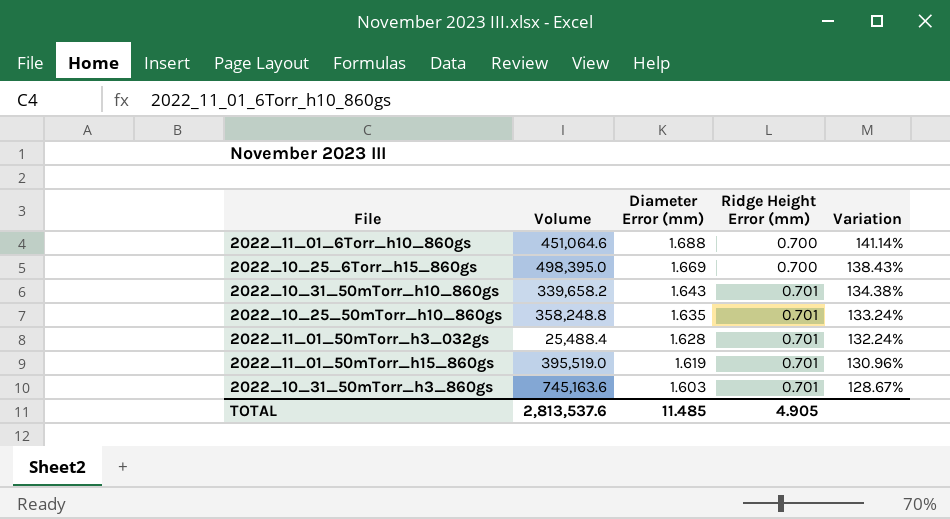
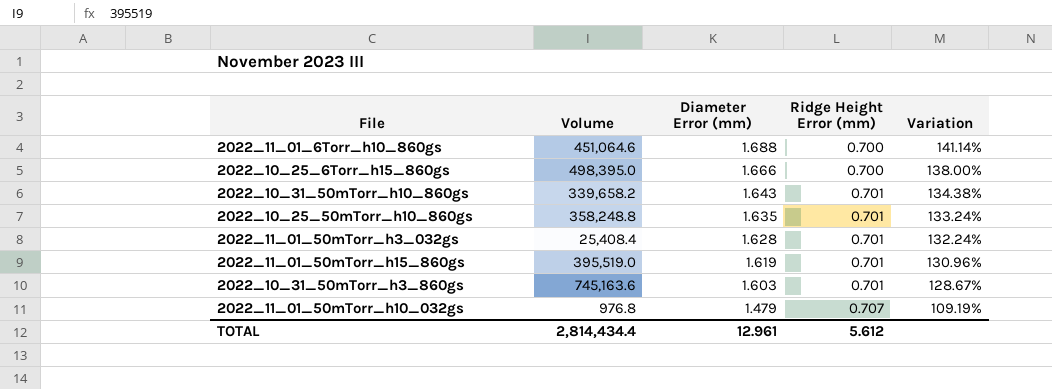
2022_10_25_6Torr_h15_860gs | Diameter Error (mm): 1.669 -> 1.666
2022_10_25_6Torr_h15_860gs | Variation: 138.43% -> 138.00%
2022_11_01_50mTorr_h3_032gs | Volume: 25,488.4 -> 25,408.4
row 2022_11_01_50mTorr_h10_032gs: none -> 976.8 | 1.479 | 0.707 | 109.19%
TOTAL | Volume: 2,813,537.6 -> 2,814,434.4
TOTAL | Diameter Error (mm): 11.485 -> 12.961
TOTAL | Ridge Height Error (mm): 4.905 -> 5.612

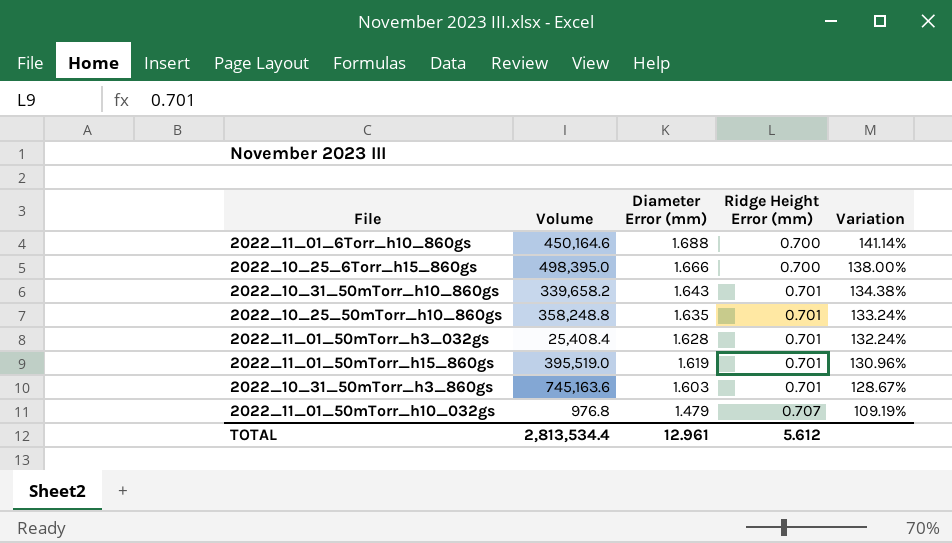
2022_11_01_6Torr_h10_860gs | Volume: 451,064.6 -> 450,164.6
TOTAL | Volume: 2,814,434.4 -> 2,813,534.4

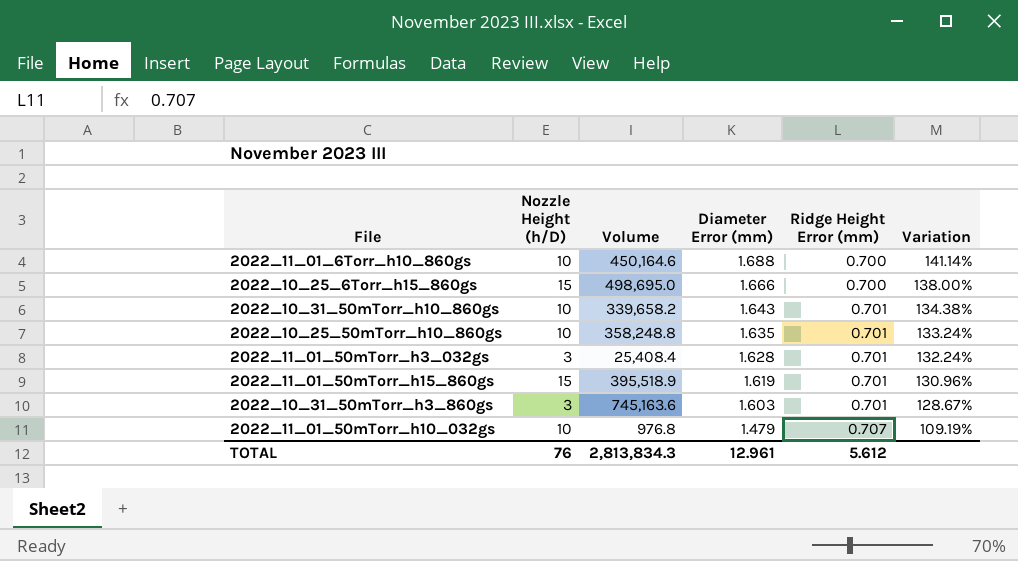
column Nozzle Height (h/D) | position: none -> 2
2022_10_25_6Torr_h15_860gs | Volume: 498,395.0 -> 498,695.0
2022_11_01_50mTorr_h15_860gs | Volume: 395,519.0 -> 395,518.9
TOTAL | Volume: 2,813,534.4 -> 2,813,834.3

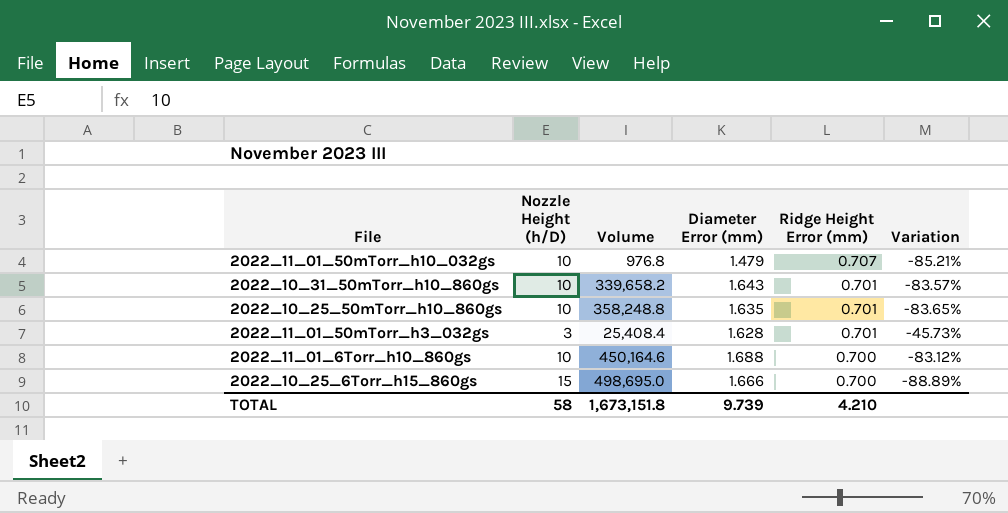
row order: Diameter Error (mm) descending -> Ridge Height Error (mm) descending
column Variation | formula: ([Diameter Error (mm)] - [Ridge Height Error (mm)]) / [Ridge Height Error (mm)] -> ([Diameter Error (mm)] - [Nozzle Height (h/D)]) / [Nozzle Height (h/D)]
row 2022_11_01_50mTorr_h15_860gs: 15 | 395,518.9 | 1.619 | 0.701 | 130.96% -> none
row 2022_10_31_50mTorr_h3_860gs: 3 | 745,163.6 | 1.603 | 0.701 | 128.67% -> none
TOTAL | Nozzle Height (h/D): 76 -> 58
TOTAL | Volume: 2,813,834.3 -> 1,673,151.8
TOTAL | Diameter Error (mm): 12.961 -> 9.739
TOTAL | Ridge Height Error (mm): 5.612 -> 4.210

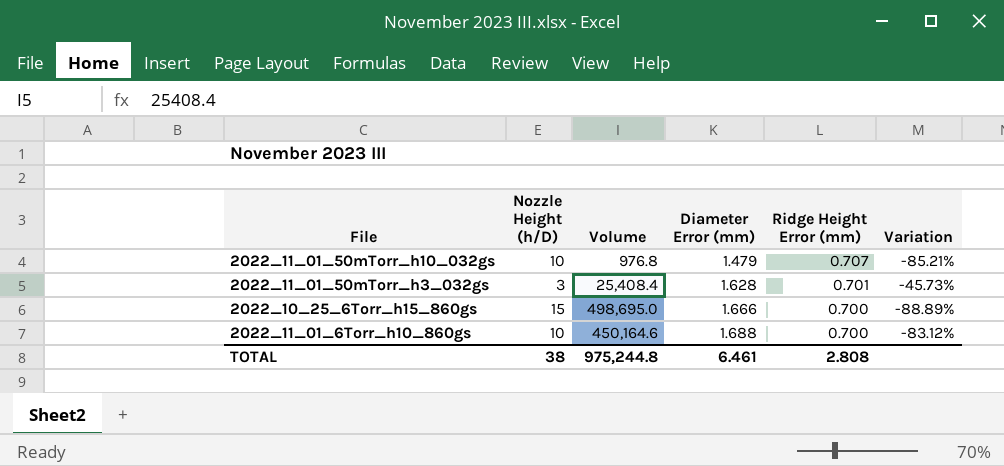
row order: Ridge Height Error (mm) descending -> Diameter Error (mm) ascending
row 2022_10_31_50mTorr_h10_860gs: 10 | 339,658.2 | 1.643 | 0.701 | -83.57% -> none
row 2022_10_25_50mTorr_h10_860gs: 10 | 358,248.8 | 1.635 | 0.701 | -83.65% -> none
TOTAL | Nozzle Height (h/D): 58 -> 38
TOTAL | Volume: 1,673,151.8 -> 975,244.8
TOTAL | Diameter Error (mm): 9.739 -> 6.461
TOTAL | Ridge Height Error (mm): 4.210 -> 2.808

